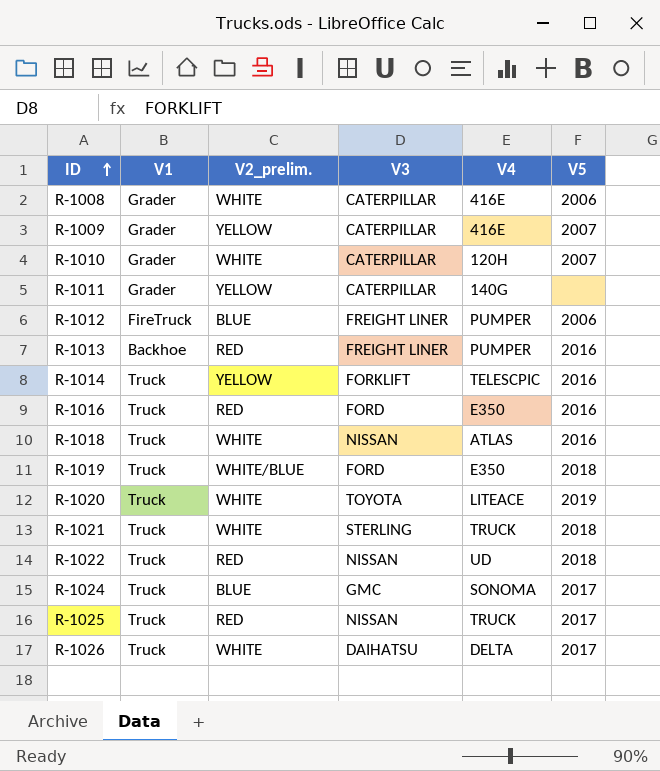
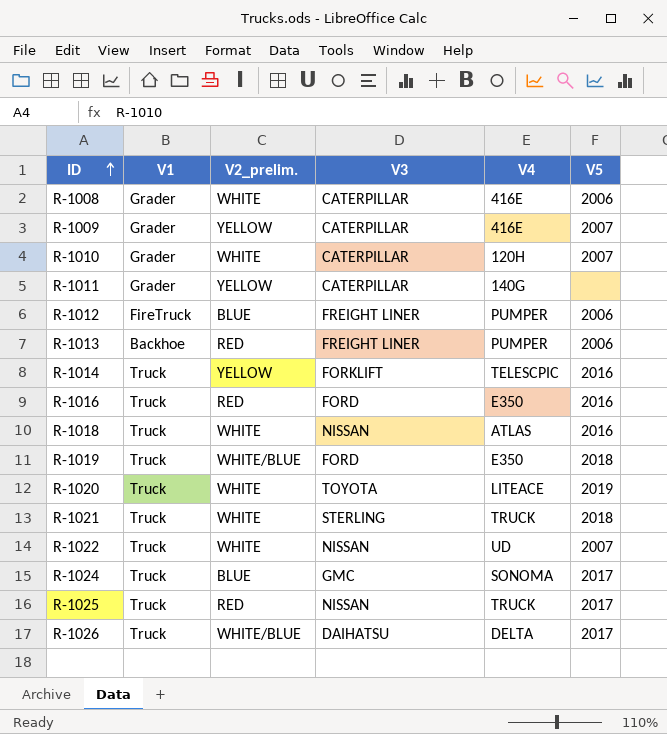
R-1013 | V5: 2016 -> 2006
R-1022 | V2_prelim.: RED -> WHITE
R-1022 | V5: 2018 -> 2007
R-1026 | V2_prelim.: WHITE -> WHITE/BLUE

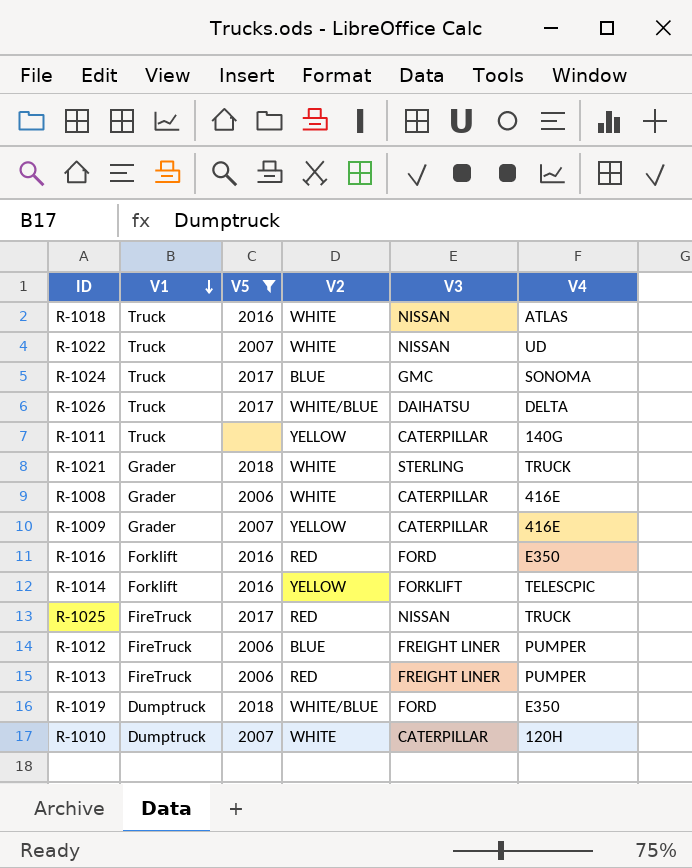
filter: none -> V5 != 2019
row order: ID ascending -> V1 descending
column V5 | position: 6 -> 3
column name: V2_prelim. -> V2
R-1011 | V1: Grader -> Truck
R-1021 | V1: Truck -> Grader
R-1016 | V1: Truck -> Forklift
R-1014 | V1: Truck -> Forklift
R-1025 | V1: Truck -> FireTruck
R-1013 | V1: Backhoe -> FireTruck
R-1019 | V1: Truck -> Dumptruck
R-1010 | V1: Grader -> Dumptruck

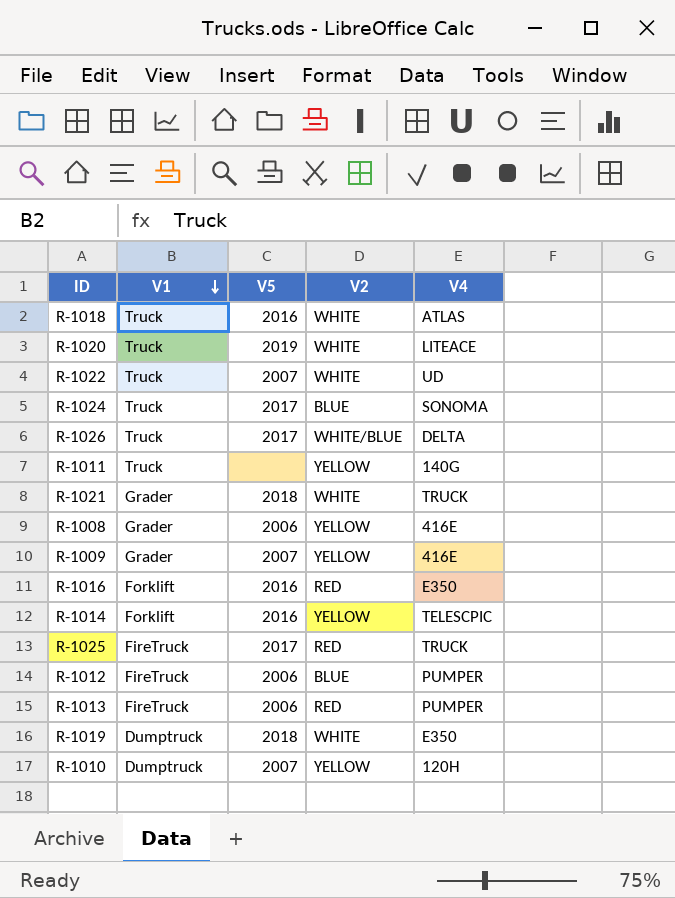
filter: V5 != 2019 -> none
column V3 | position: 5 -> none
R-1008 | V2: WHITE -> YELLOW
R-1019 | V2: WHITE/BLUE -> WHITE
R-1010 | V2: WHITE -> YELLOW

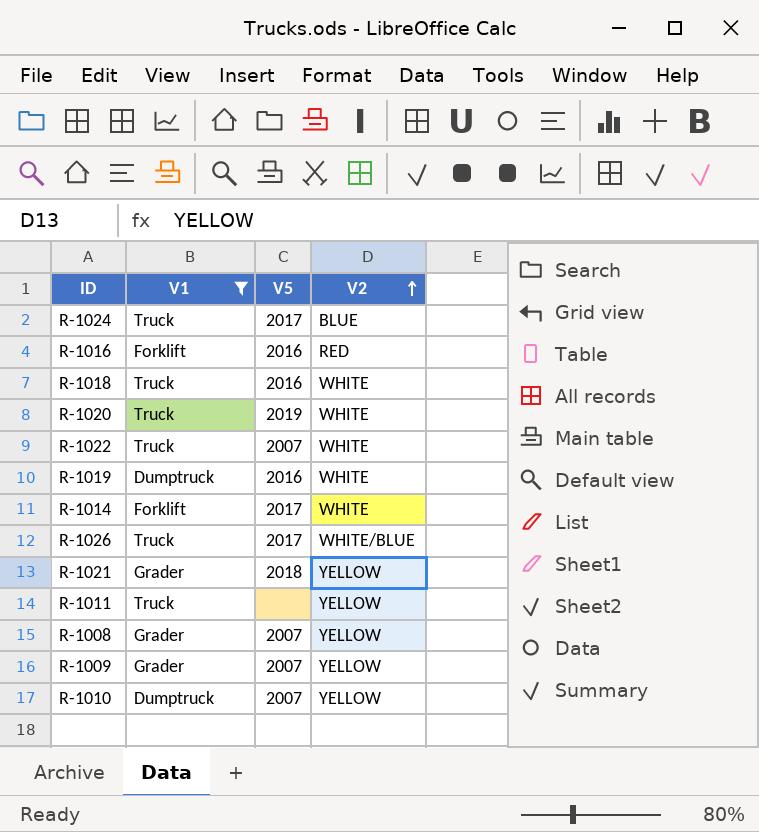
filter: none -> V1 != FireTruck
row order: V1 descending -> V2 ascending
column V4 | position: 5 -> none
R-1019 | V5: 2018 -> 2016
R-1014 | V5: 2016 -> 2017
R-1014 | V2: YELLOW -> WHITE
R-1021 | V2: WHITE -> YELLOW
R-1008 | V5: 2006 -> 2007

